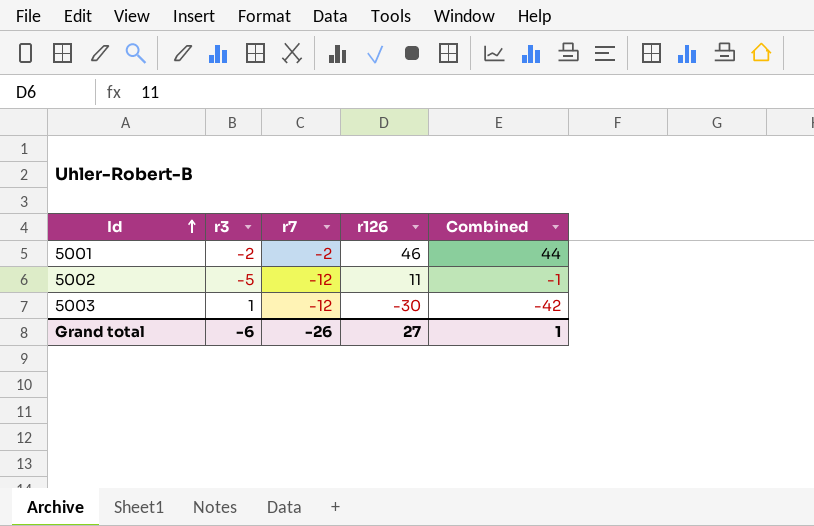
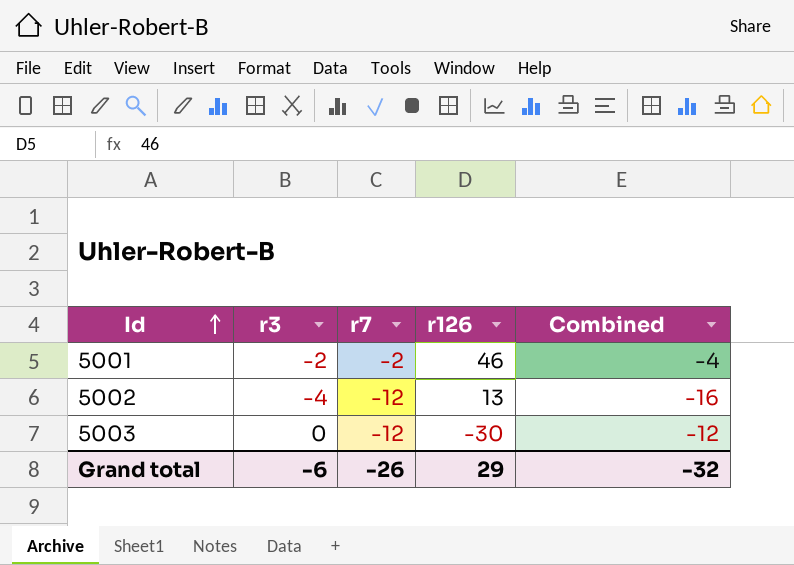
column Combined | formula: [r7] + [r126] -> [r3] + [r7]
5002 | r3: -5 -> -4
5002 | r126: 11 -> 13
5003 | r3: 1 -> 0
Grand total | r126: 27 -> 29
Grand total | Combined: 1 -> -32

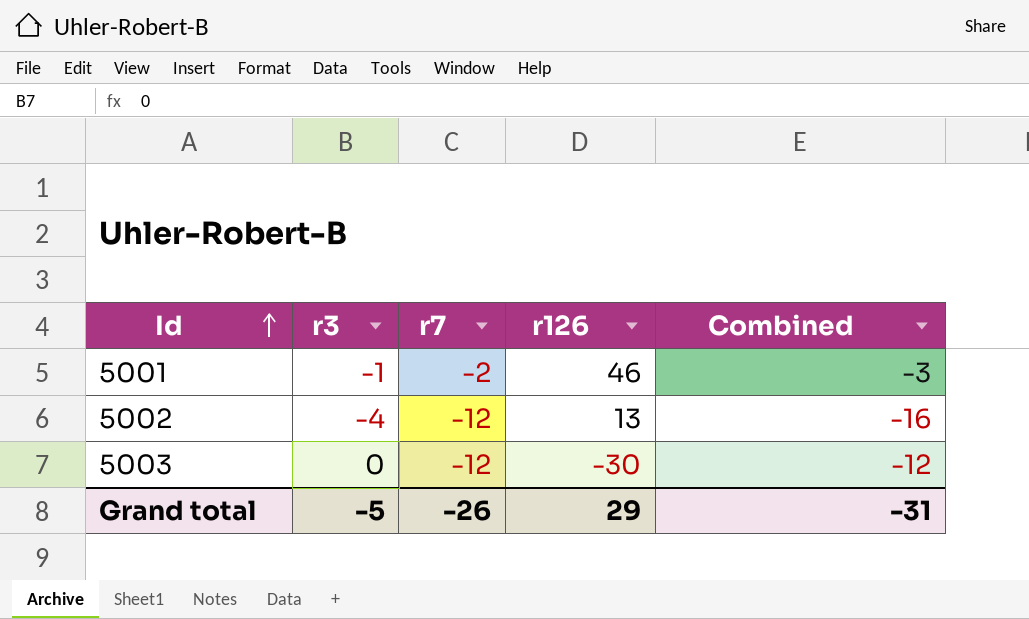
5001 | r3: -2 -> -1
5001 | Combined: -4 -> -3
Grand total | r3: -6 -> -5
Grand total | Combined: -32 -> -31

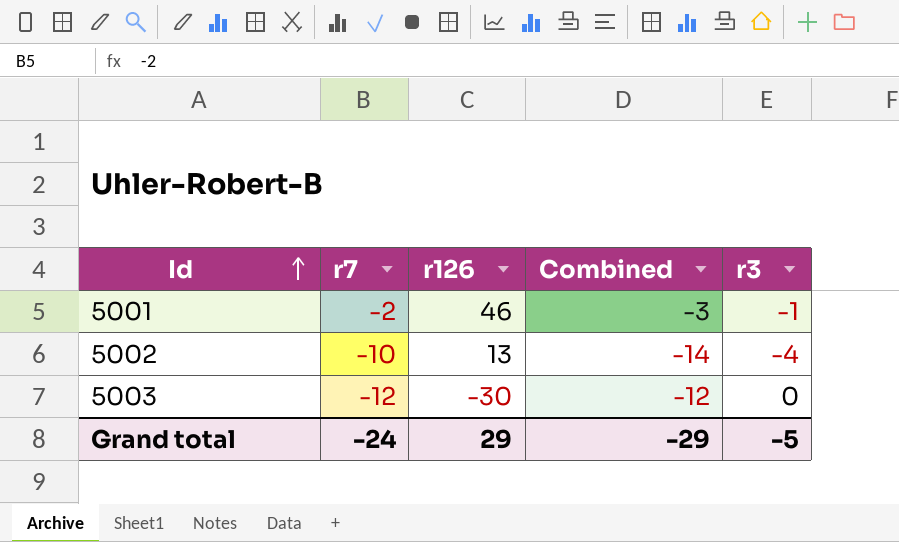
column r3 | position: 2 -> 5
5002 | r7: -12 -> -10
5002 | Combined: -16 -> -14
Grand total | r7: -26 -> -24
Grand total | Combined: -31 -> -29

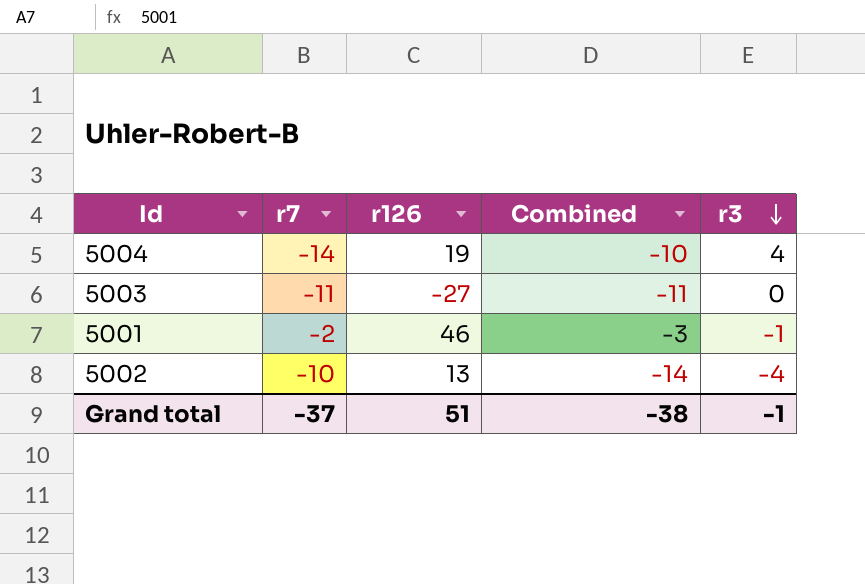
row order: Id ascending -> r3 descending
row 5004: none -> -14 | 19 | -10 | 4
5003 | r7: -12 -> -11
5003 | r126: -30 -> -27
5003 | Combined: -12 -> -11
Grand total | r7: -24 -> -37
Grand total | r126: 29 -> 51
Grand total | Combined: -29 -> -38
Grand total | r3: -5 -> -1

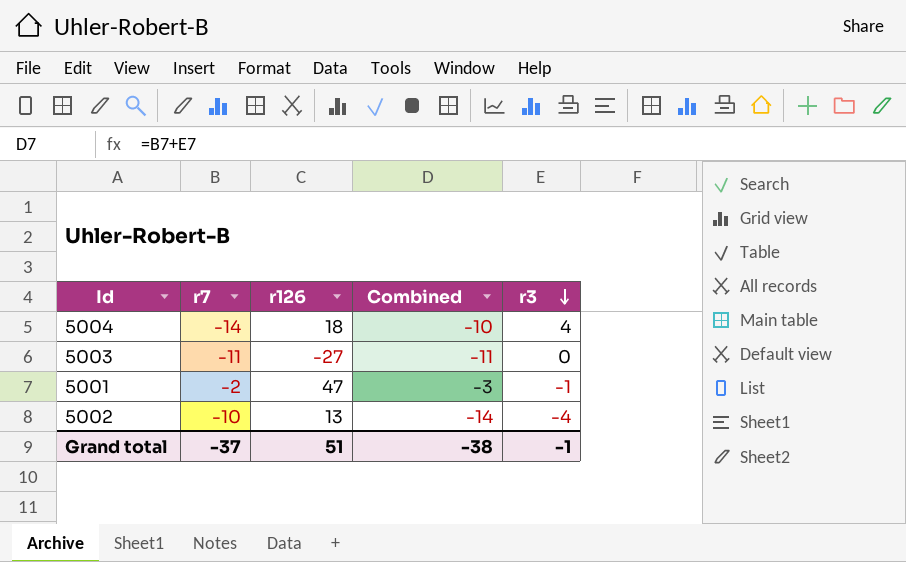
5004 | r126: 19 -> 18
5001 | r126: 46 -> 47

